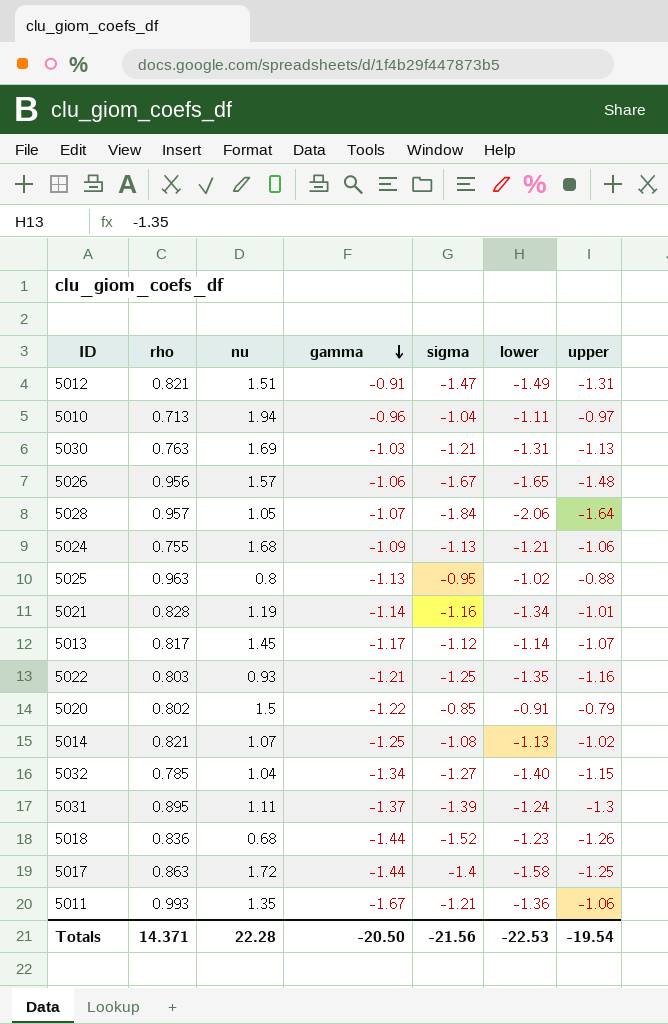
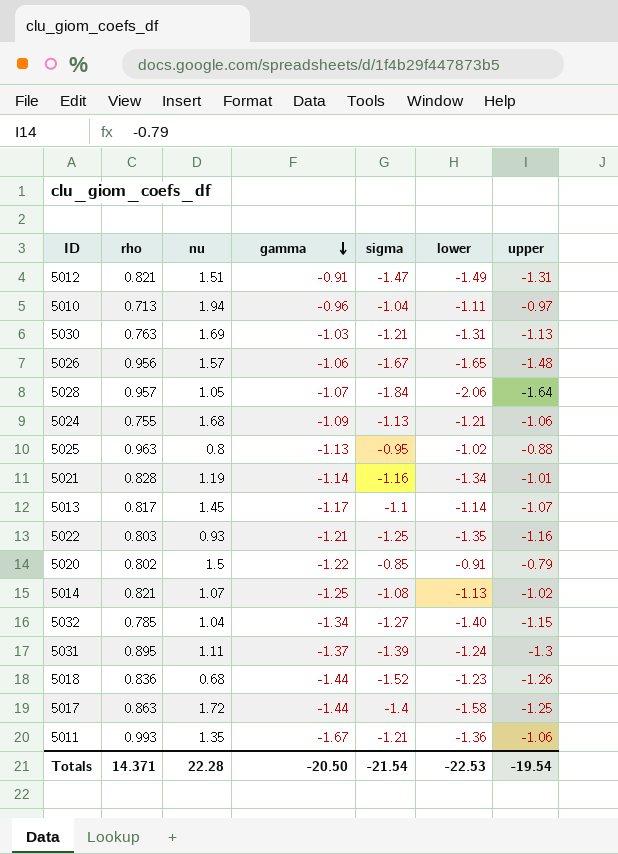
5013 | sigma: -1.12 -> -1.1
Totals | sigma: -21.56 -> -21.54

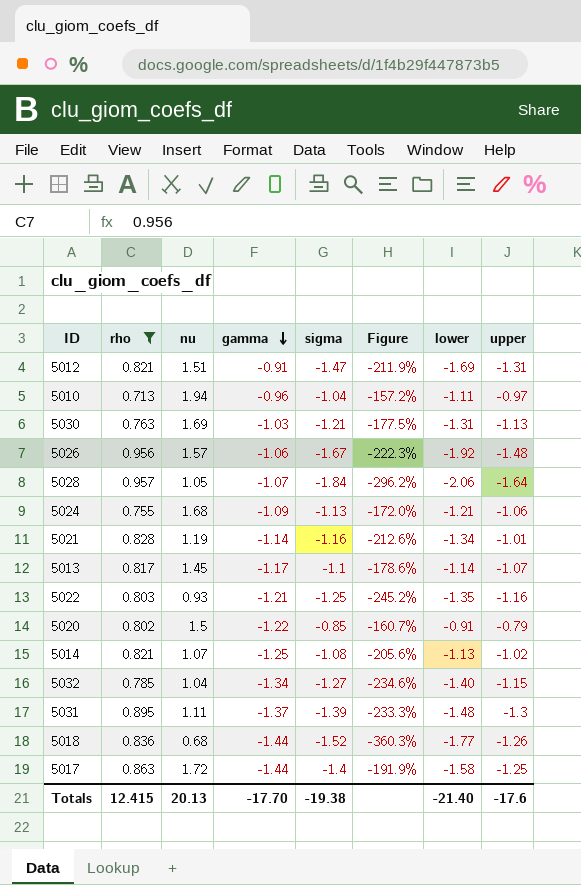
filter: none -> rho <= 0.957
column Figure | formula: none -> ([lower] - [nu]) / [nu]
5012 | lower: -1.49 -> -1.69
5026 | lower: -1.65 -> -1.92
5031 | lower: -1.24 -> -1.48
5018 | lower: -1.23 -> -1.77
Totals | rho: 14.371 -> 12.415
Totals | nu: 22.28 -> 20.13
Totals | gamma: -20.50 -> -17.70
Totals | sigma: -21.54 -> -19.38
Totals | lower: -22.53 -> -21.40
Totals | upper: -19.54 -> -17.6

